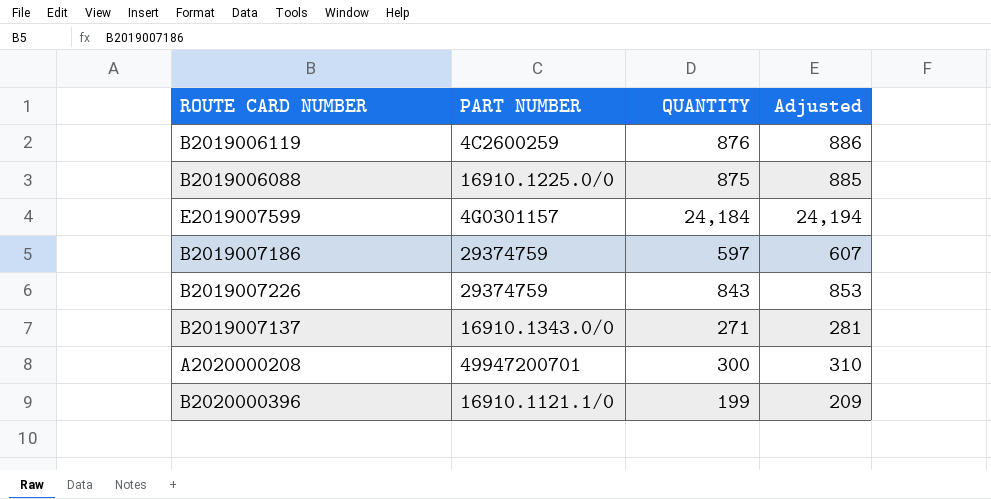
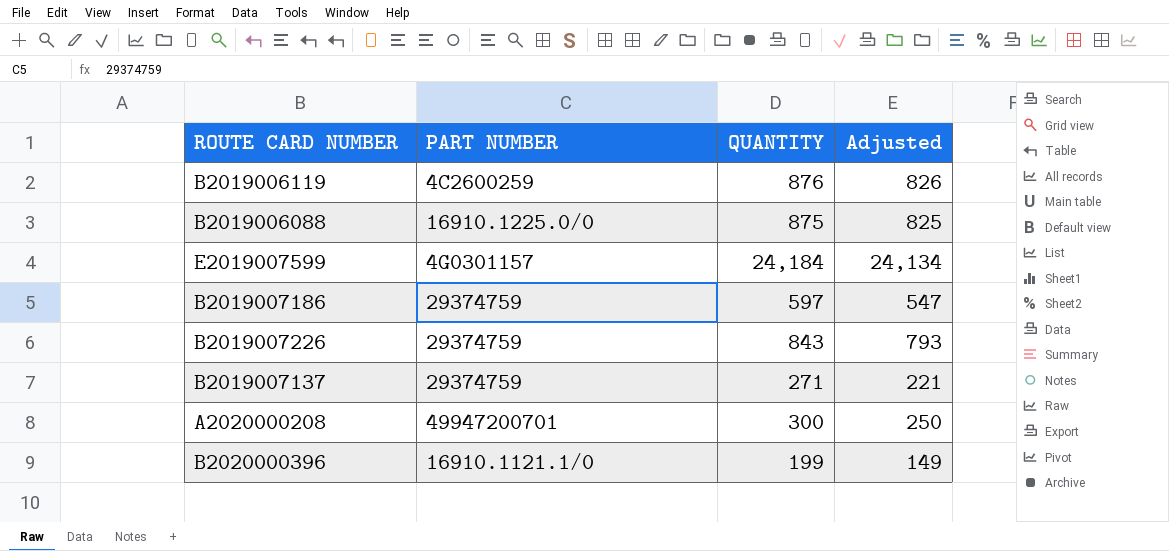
column Adjusted | formula: [QUANTITY] + 10 -> [QUANTITY] - 50
B2019007137 | PART NUMBER: 16910.1343.0/0 -> 29374759

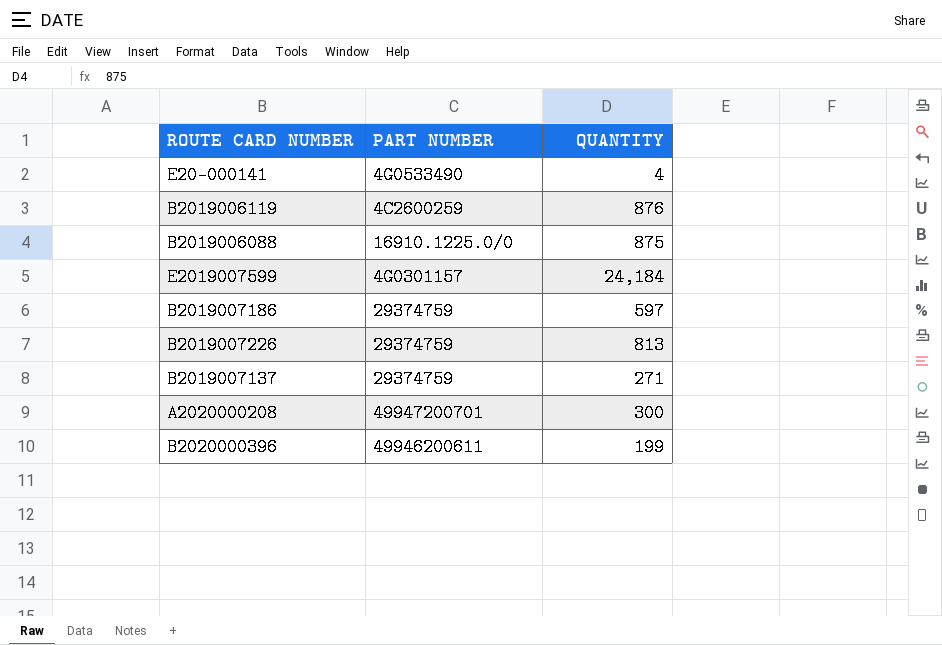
column Adjusted | formula: [QUANTITY] - 50 -> none
row E20-000141: none -> 4G0533490 | 4
B2019007226 | QUANTITY: 843 -> 813
B2020000396 | PART NUMBER: 16910.1121.1/0 -> 49946200611

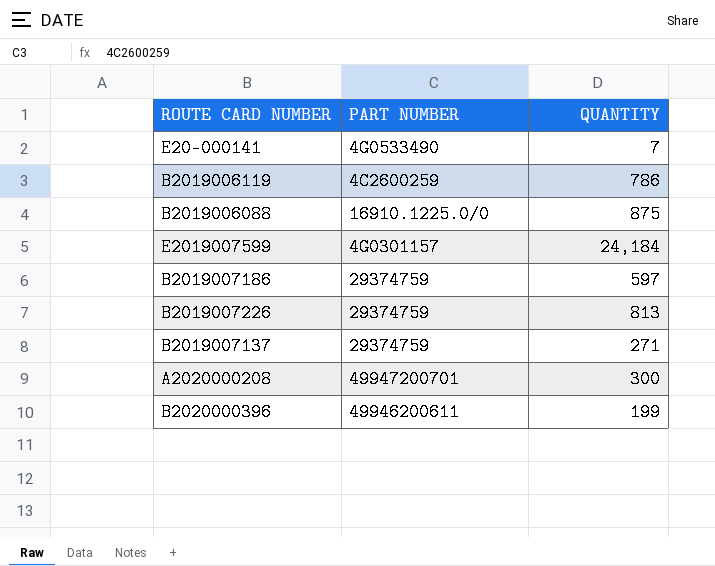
E20-000141 | QUANTITY: 4 -> 7
B2019006119 | QUANTITY: 876 -> 786

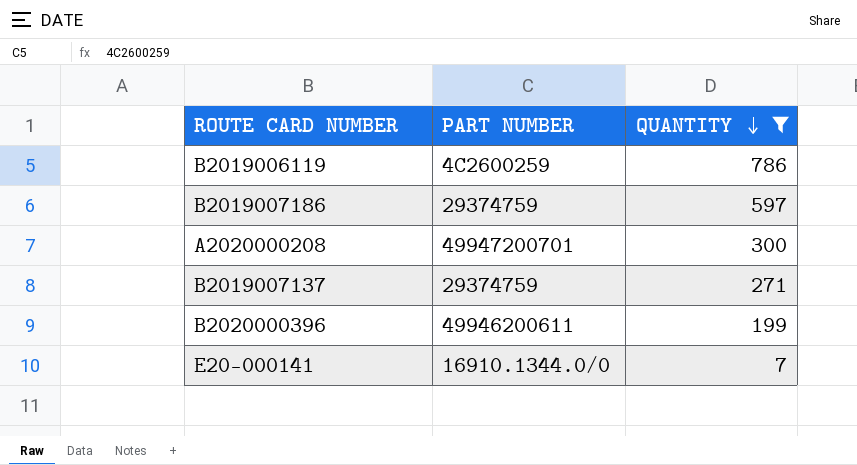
filter: none -> QUANTITY <= 786
row order: none -> QUANTITY descending
E20-000141 | PART NUMBER: 4G0533490 -> 16910.1344.0/0

